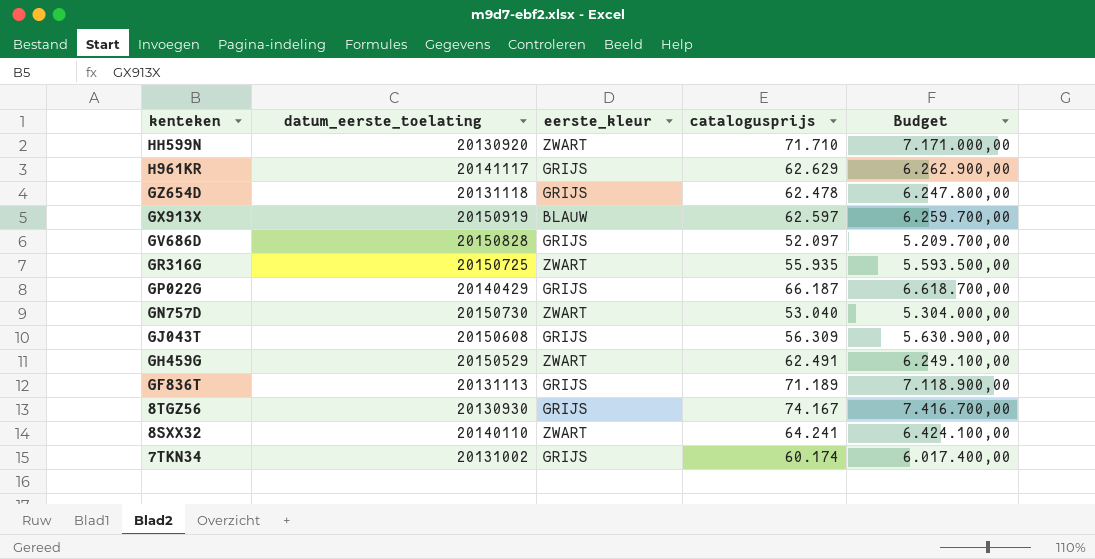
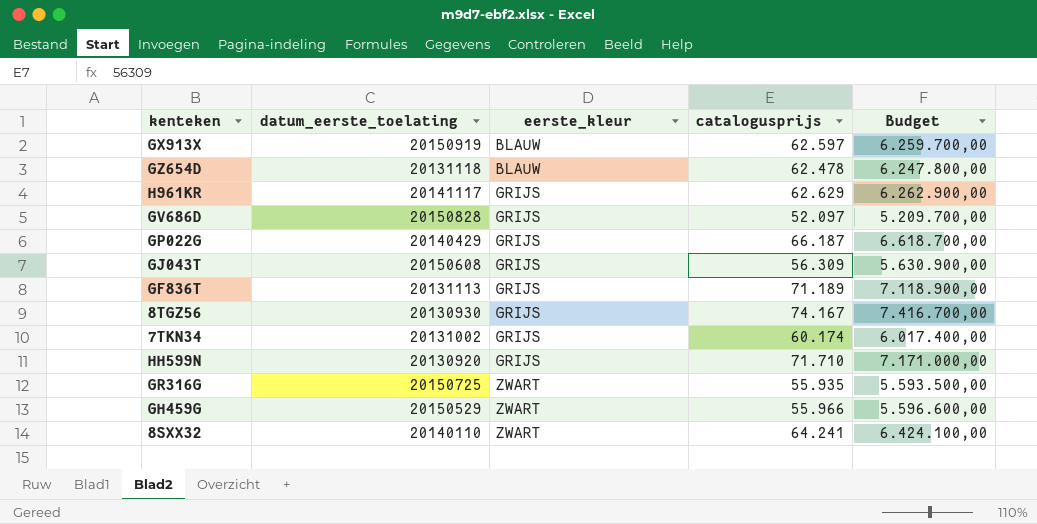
row order: kenteken descending -> eerste_kleur ascending
row GN757D: 20150730 | ZWART | 53.040 | 5.304.000,00 -> none
GZ654D | eerste_kleur: GRIJS -> BLAUW
HH599N | eerste_kleur: ZWART -> GRIJS
GH459G | catalogusprijs: 62.491 -> 55.966
GH459G | Budget: 6.249.100,00 -> 5.596.600,00

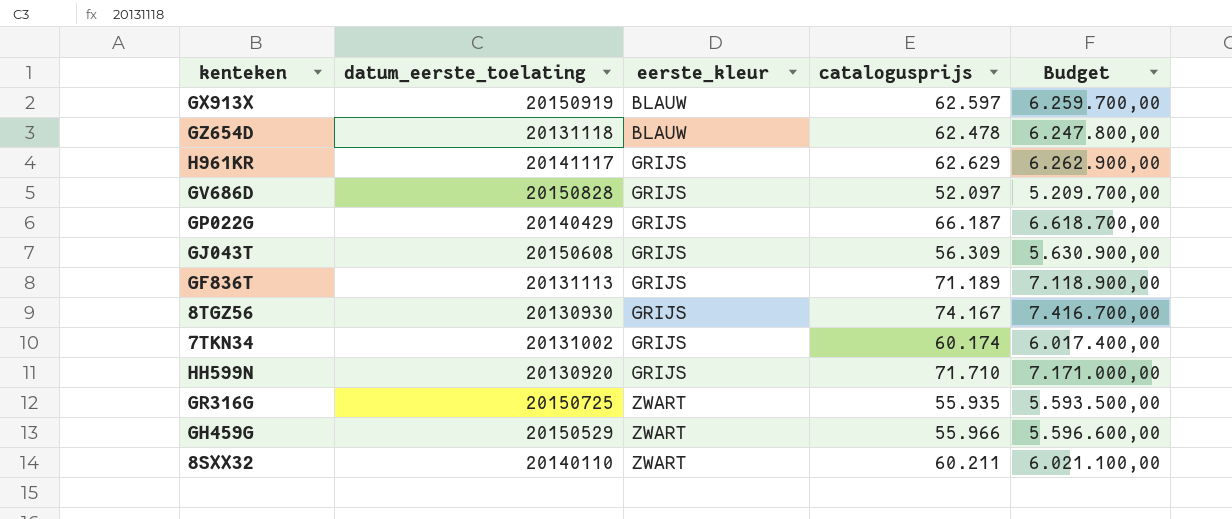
8SXX32 | catalogusprijs: 64.241 -> 60.211
8SXX32 | Budget: 6.424.100,00 -> 6.021.100,00

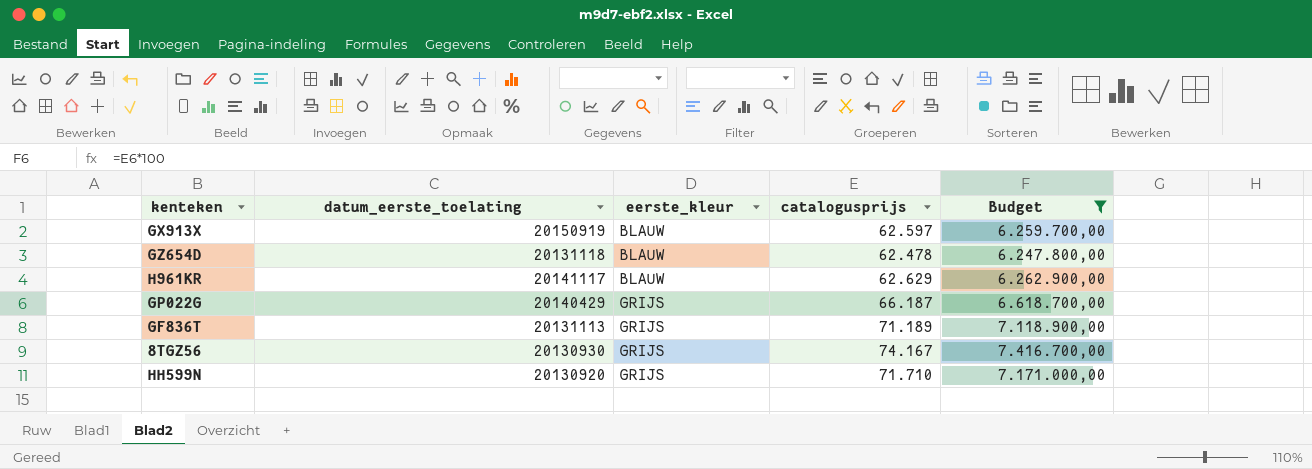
filter: none -> Budget >= 6.247.800,00
H961KR | eerste_kleur: GRIJS -> BLAUW

